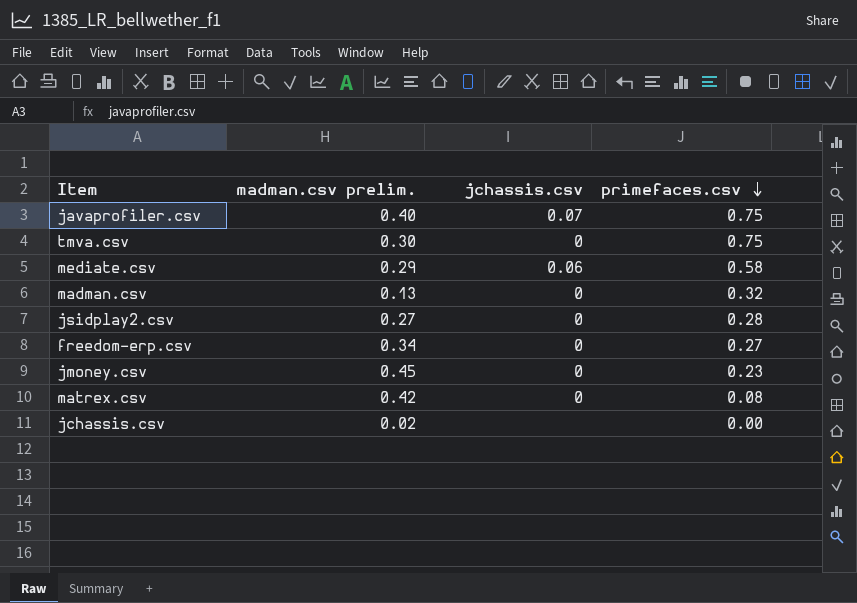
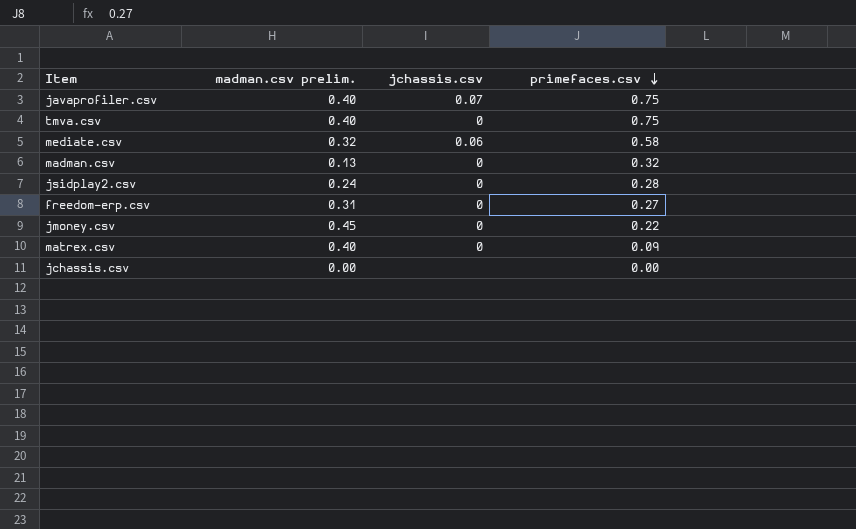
tmva.csv | madman.csv prelim.: 0.30 -> 0.40
mediate.csv | madman.csv prelim.: 0.29 -> 0.32
jsidplay2.csv | madman.csv prelim.: 0.27 -> 0.24
freedom-erp.csv | madman.csv prelim.: 0.34 -> 0.31
jmoney.csv | primefaces.csv: 0.23 -> 0.22
matrex.csv | madman.csv prelim.: 0.42 -> 0.40
matrex.csv | primefaces.csv: 0.08 -> 0.09
jchassis.csv | madman.csv prelim.: 0.02 -> 0.00

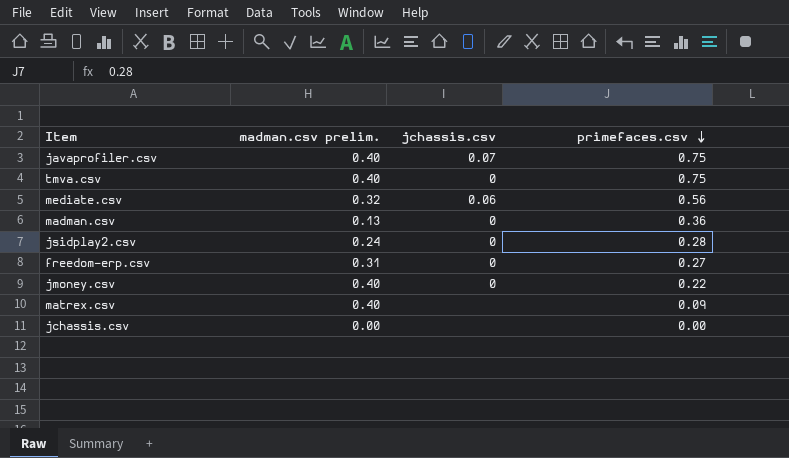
mediate.csv | primefaces.csv: 0.58 -> 0.56
madman.csv | primefaces.csv: 0.32 -> 0.36
jmoney.csv | madman.csv prelim.: 0.45 -> 0.40
matrex.csv | jchassis.csv: 0 -> none

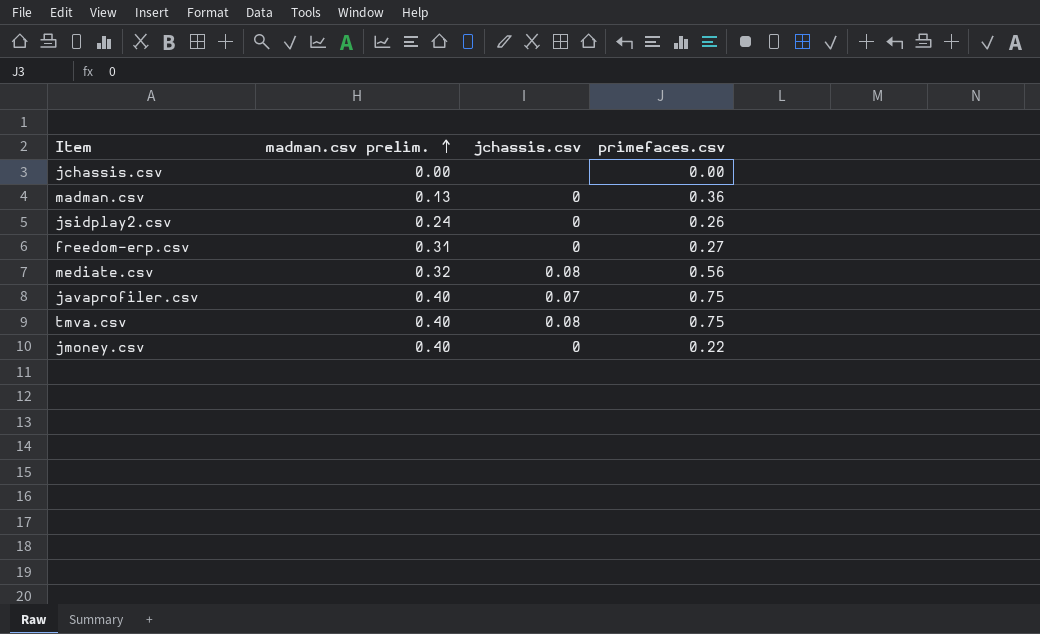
row order: primefaces.csv descending -> madman.csv prelim. ascending
row matrex.csv: 0.40 | none | 0.09 -> none
jsidplay2.csv | primefaces.csv: 0.28 -> 0.26
mediate.csv | jchassis.csv: 0.06 -> 0.08
tmva.csv | jchassis.csv: 0 -> 0.08

